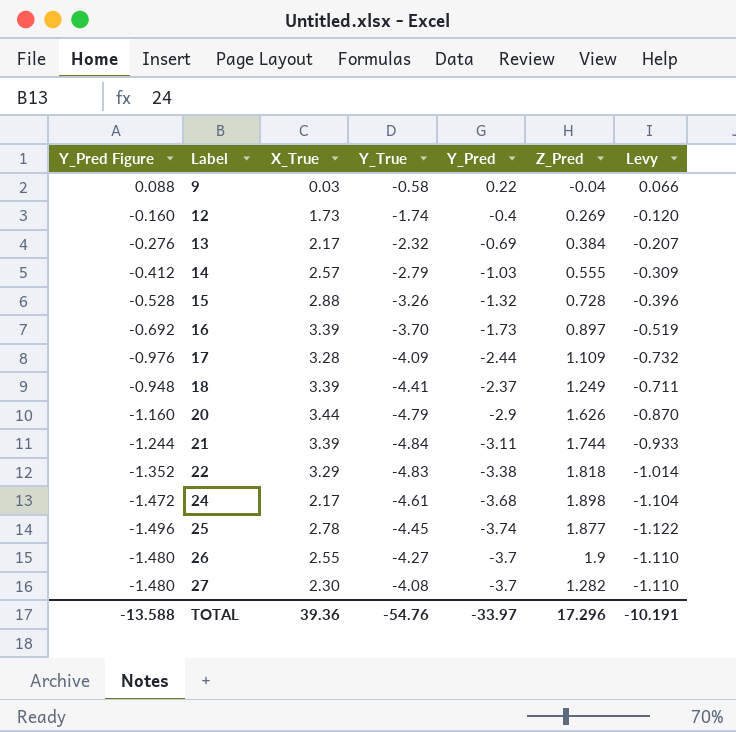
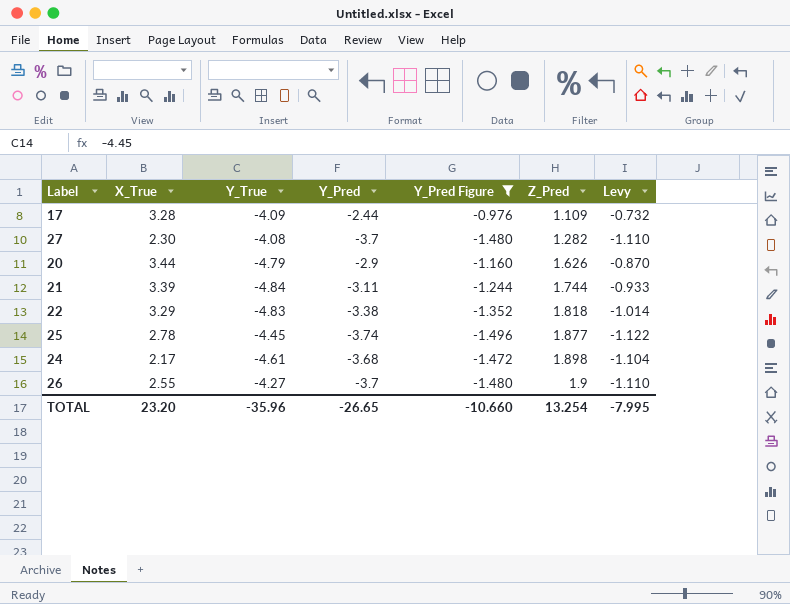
filter: none -> Y_Pred Figure <= -0.976
row order: Label ascending -> Z_Pred ascending
column Y_Pred Figure | position: 1 -> 5
TOTAL | X_True: 39.36 -> 23.20
TOTAL | Y_True: -54.76 -> -35.96
TOTAL | Y_Pred: -33.97 -> -26.65
TOTAL | Y_Pred Figure: -13.588 -> -10.660
TOTAL | Z_Pred: 17.296 -> 13.254
TOTAL | Levy: -10.191 -> -7.995

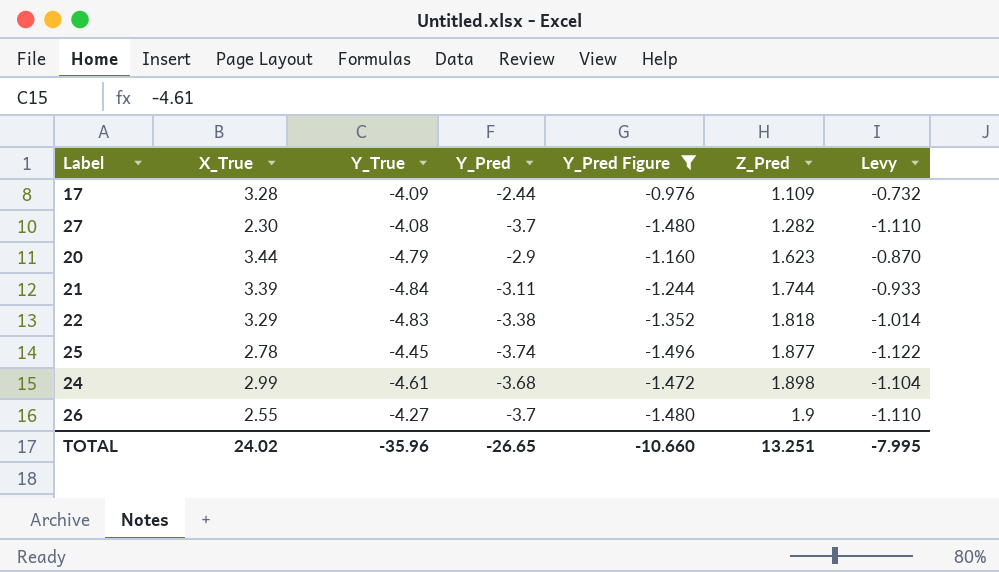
20 | Z_Pred: 1.626 -> 1.623
24 | X_True: 2.17 -> 2.99
TOTAL | X_True: 23.20 -> 24.02
TOTAL | Z_Pred: 13.254 -> 13.251

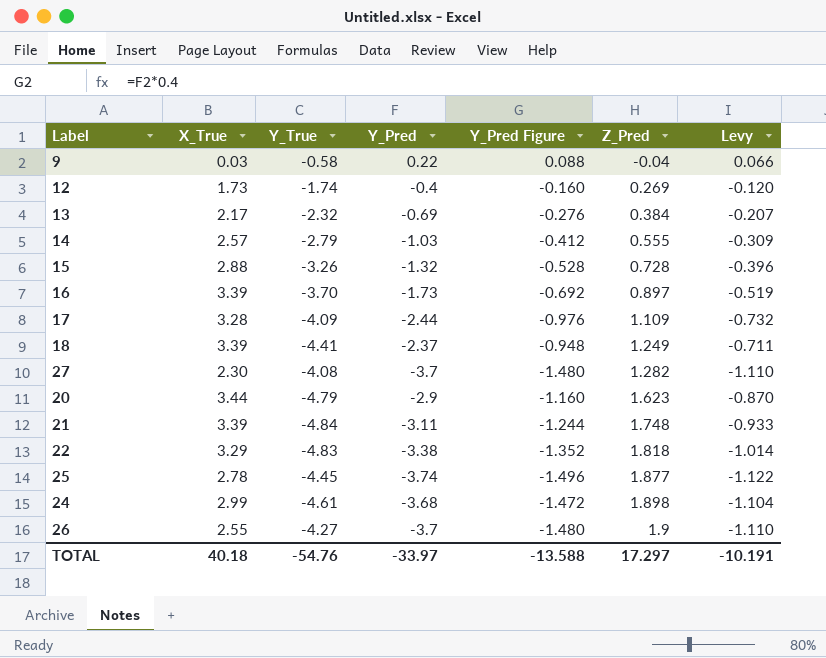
filter: Y_Pred Figure <= -0.976 -> none
21 | Z_Pred: 1.744 -> 1.748
TOTAL | X_True: 24.02 -> 40.18
TOTAL | Y_True: -35.96 -> -54.76
TOTAL | Y_Pred: -26.65 -> -33.97
TOTAL | Y_Pred Figure: -10.660 -> -13.588
TOTAL | Z_Pred: 13.251 -> 17.297
TOTAL | Levy: -7.995 -> -10.191

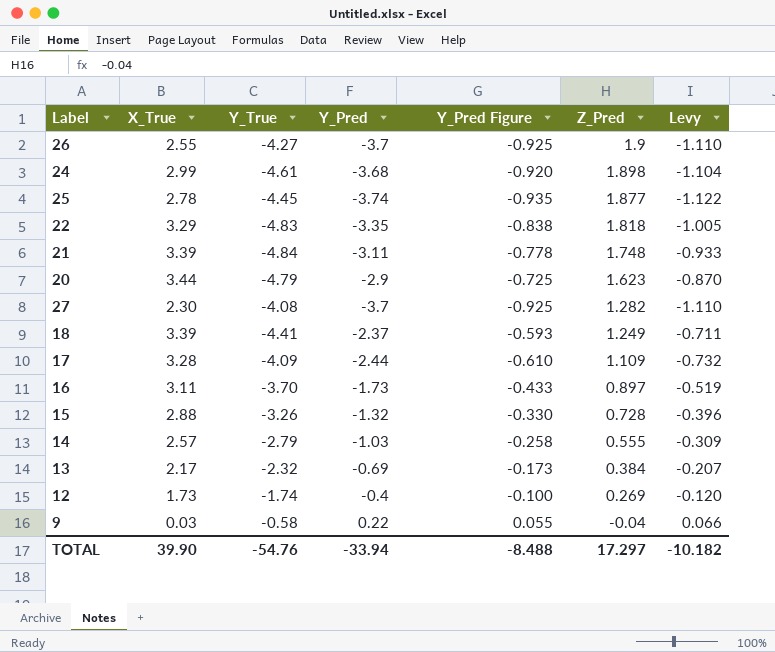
row order: Z_Pred ascending -> Z_Pred descending
column Y_Pred Figure | formula: [Y_Pred] * 0.4 -> [Y_Pred] * 0.25
22 | Y_Pred: -3.38 -> -3.35
22 | Levy: -1.014 -> -1.005
16 | X_True: 3.39 -> 3.11
TOTAL | X_True: 40.18 -> 39.90
TOTAL | Y_Pred: -33.97 -> -33.94
TOTAL | Y_Pred Figure: -13.588 -> -8.488
TOTAL | Levy: -10.191 -> -10.182

